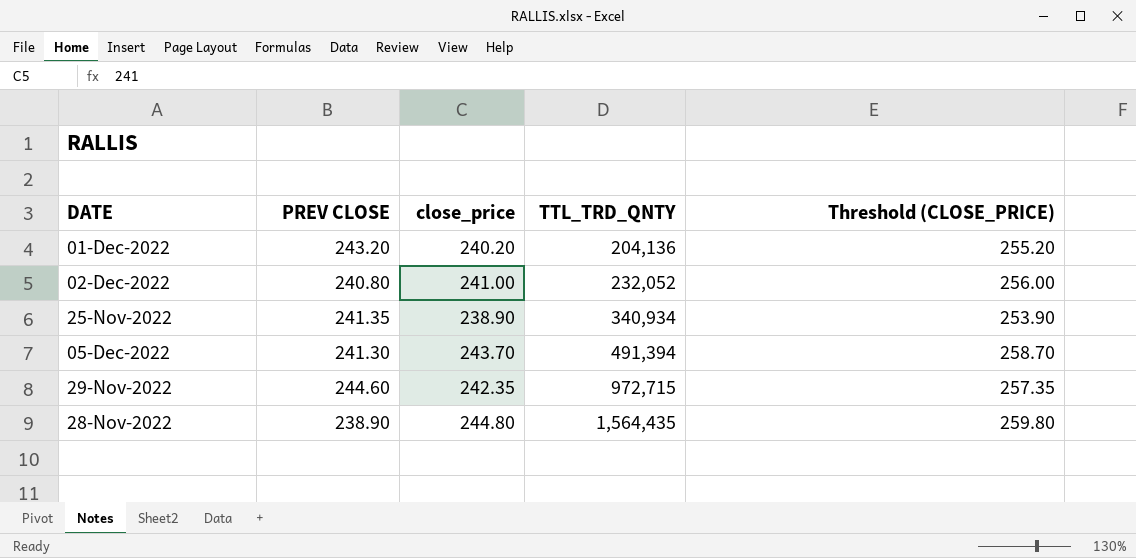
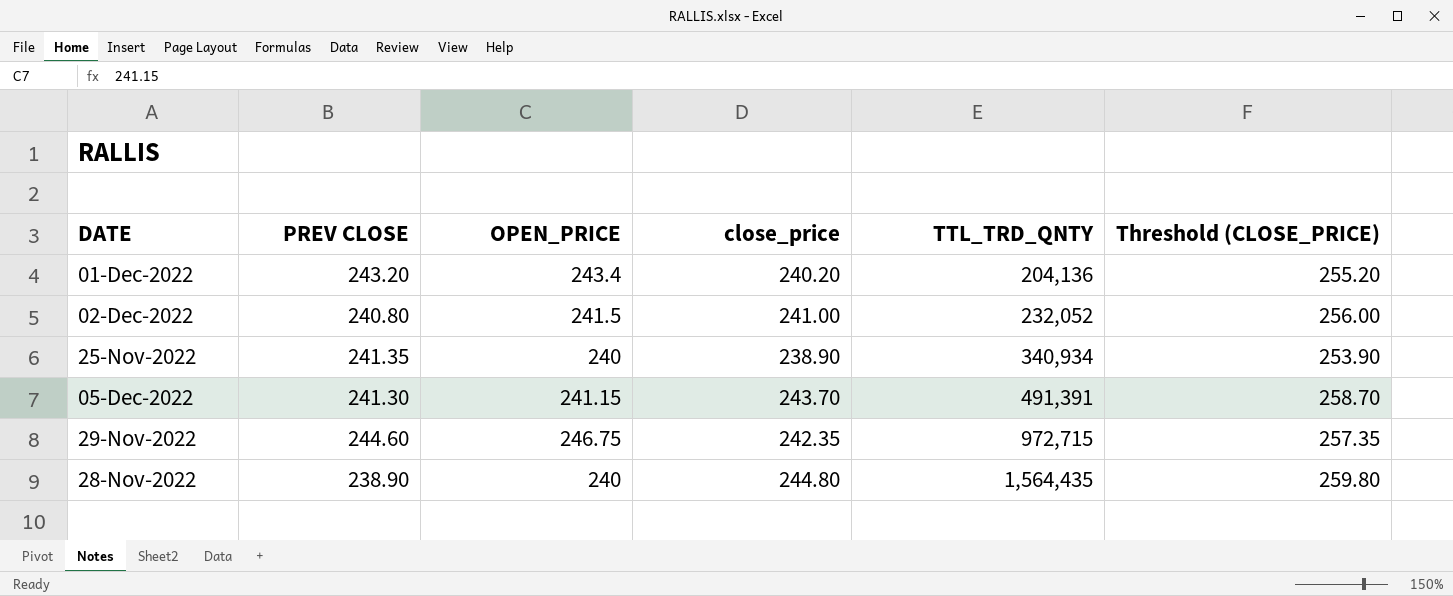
column OPEN_PRICE | position: none -> 3
05-Dec-2022 | TTL_TRD_QNTY: 491,394 -> 491,391

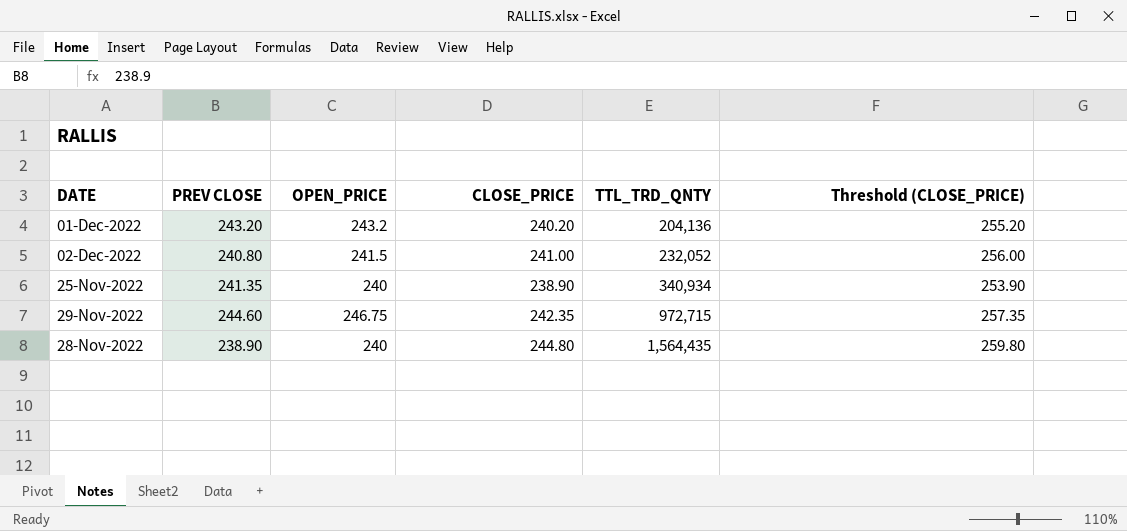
column name: close_price -> CLOSE_PRICE
row 05-Dec-2022: 241.30 | 241.15 | 243.70 | 491,391 | 258.70 -> none
01-Dec-2022 | OPEN_PRICE: 243.4 -> 243.2

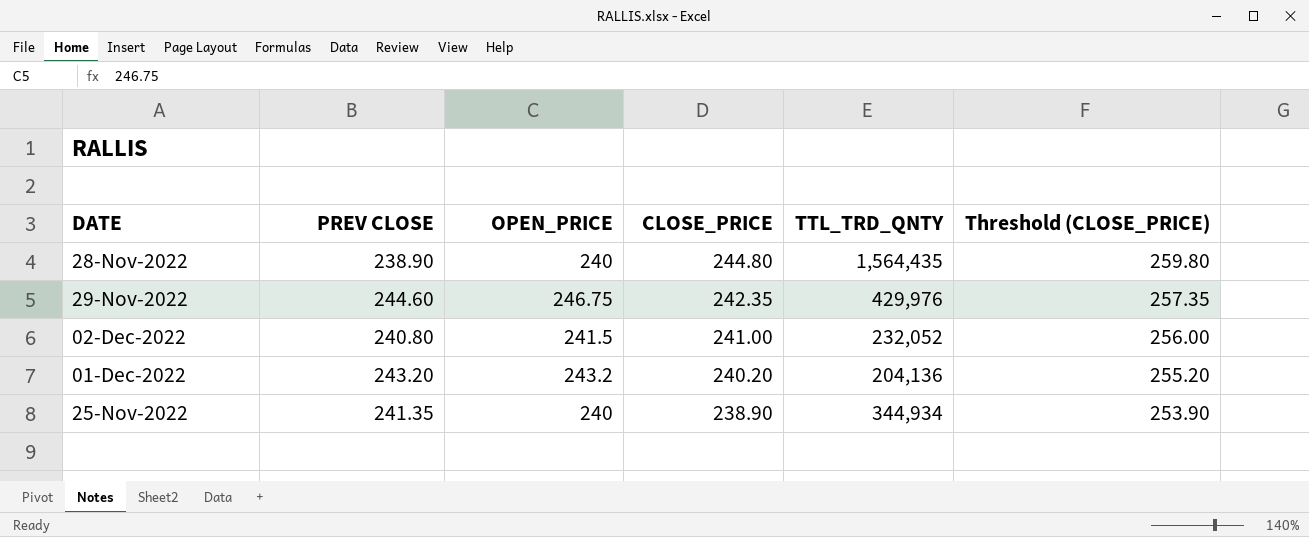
row order: TTL_TRD_QNTY ascending -> CLOSE_PRICE descending
29-Nov-2022 | TTL_TRD_QNTY: 972,715 -> 429,976
25-Nov-2022 | TTL_TRD_QNTY: 340,934 -> 344,934

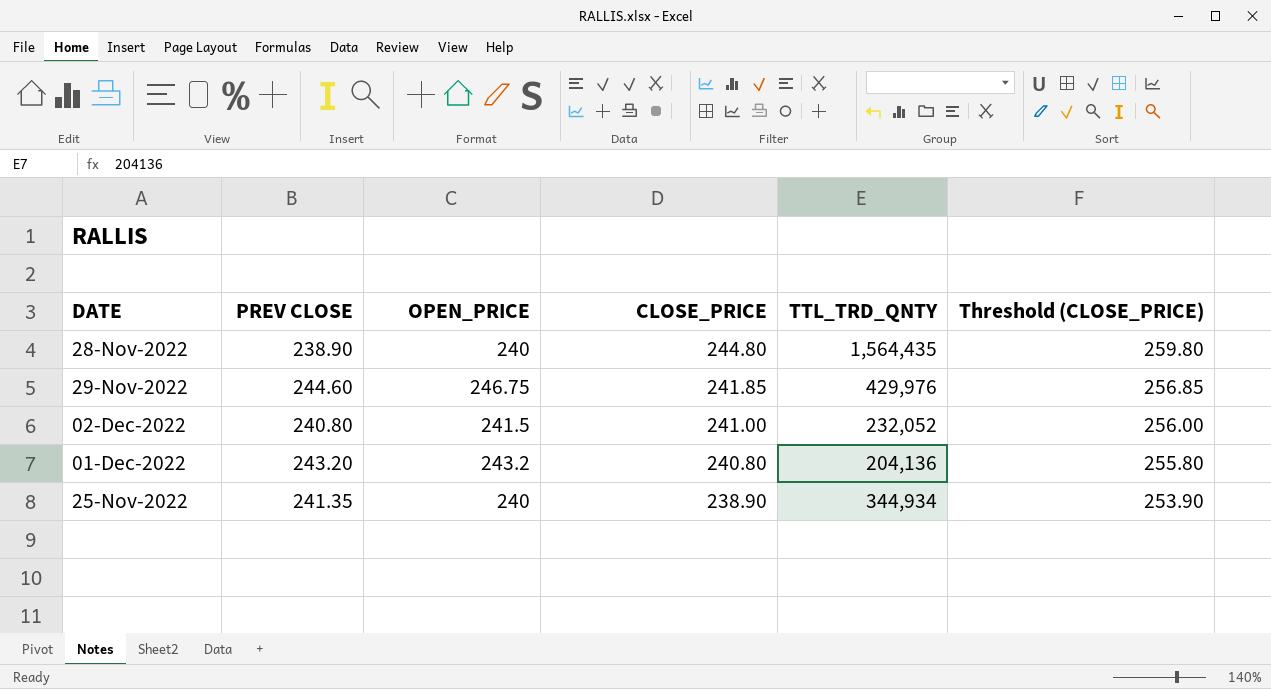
29-Nov-2022 | CLOSE_PRICE: 242.35 -> 241.85
29-Nov-2022 | Threshold (CLOSE_PRICE): 257.35 -> 256.85
01-Dec-2022 | CLOSE_PRICE: 240.20 -> 240.80
01-Dec-2022 | Threshold (CLOSE_PRICE): 255.20 -> 255.80

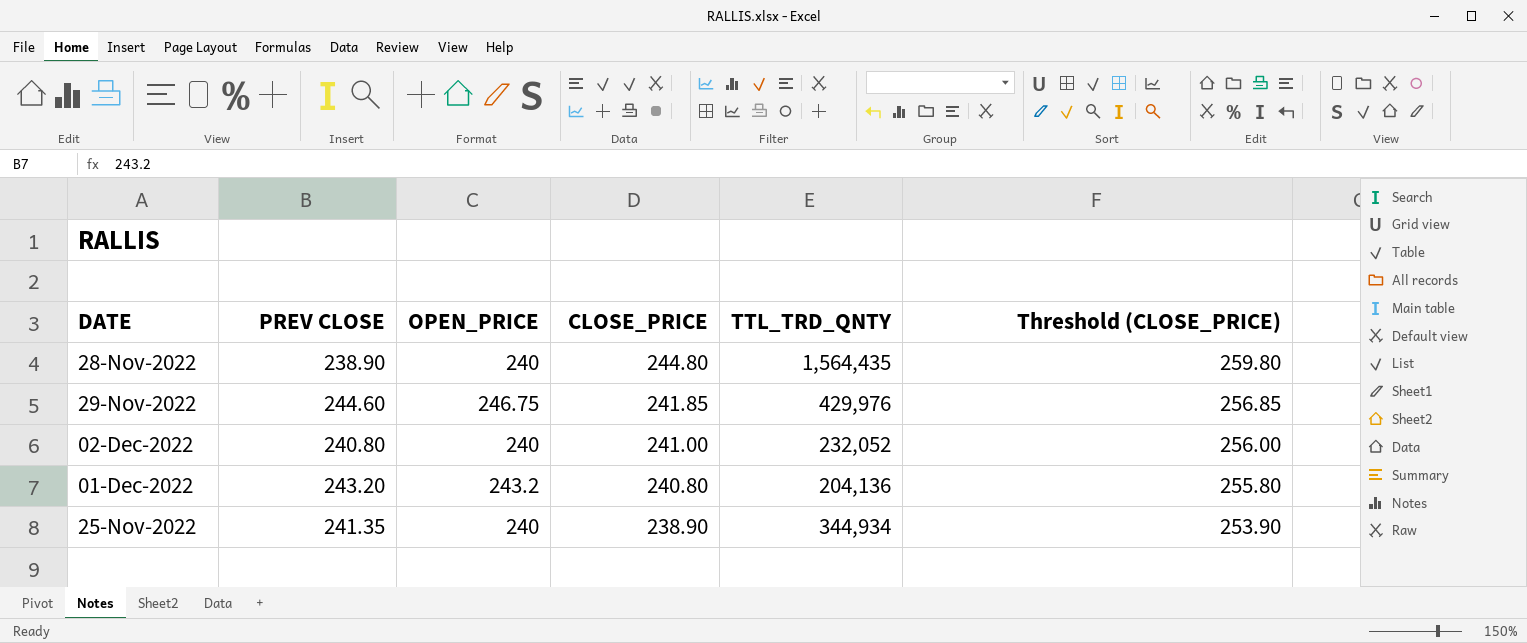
02-Dec-2022 | OPEN_PRICE: 241.5 -> 240

